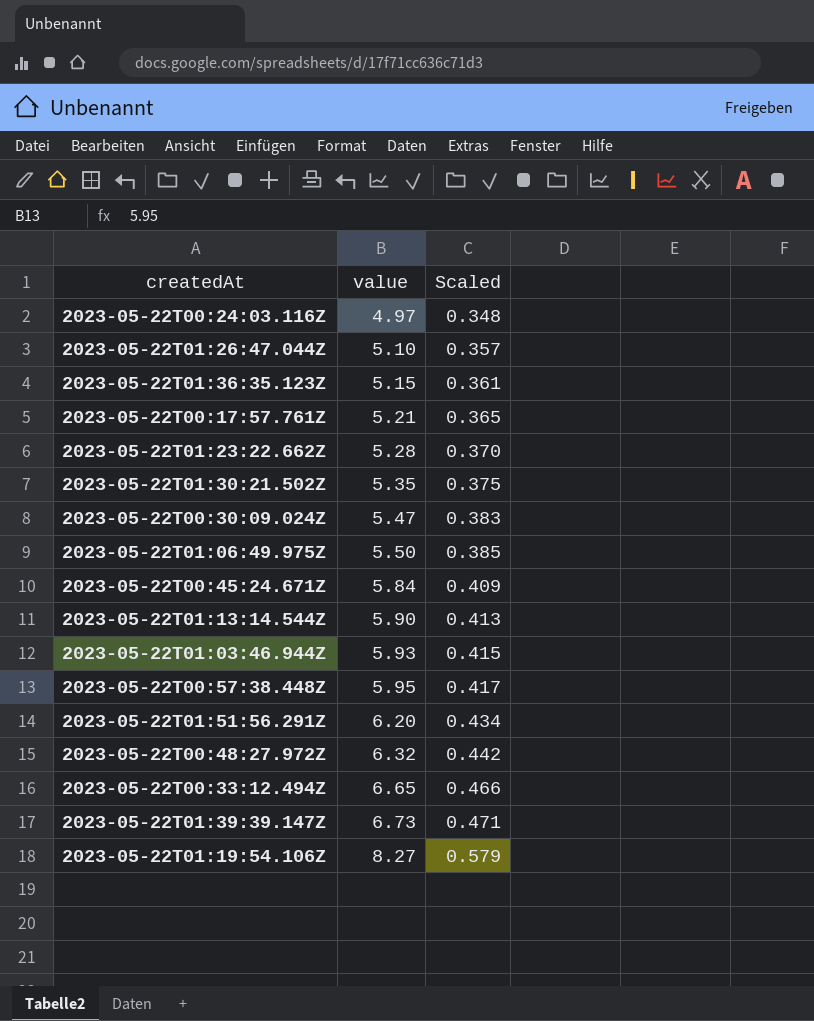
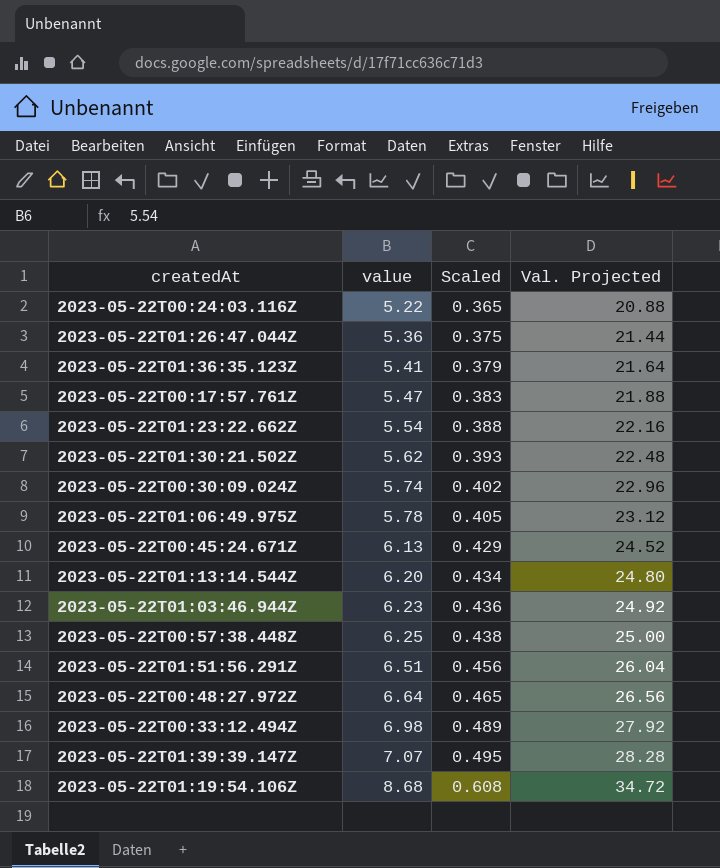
column Val. Projected | formula: none -> [value] * 4
2023-05-22T00:24:03.116Z | value: 4.97 -> 5.22
2023-05-22T00:24:03.116Z | Scaled: 0.348 -> 0.365
2023-05-22T01:26:47.044Z | value: 5.10 -> 5.36
2023-05-22T01:26:47.044Z | Scaled: 0.357 -> 0.375
2023-05-22T01:36:35.123Z | value: 5.15 -> 5.41
2023-05-22T01:36:35.123Z | Scaled: 0.361 -> 0.379
2023-05-22T00:17:57.761Z | value: 5.21 -> 5.47
2023-05-22T00:17:57.761Z | Scaled: 0.365 -> 0.383
2023-05-22T01:23:22.662Z | value: 5.28 -> 5.54
2023-05-22T01:23:22.662Z | Scaled: 0.370 -> 0.388
2023-05-22T01:30:21.502Z | value: 5.35 -> 5.62
2023-05-22T01:30:21.502Z | Scaled: 0.375 -> 0.393
2023-05-22T00:30:09.024Z | value: 5.47 -> 5.74
2023-05-22T00:30:09.024Z | Scaled: 0.383 -> 0.402
2023-05-22T01:06:49.975Z | value: 5.50 -> 5.78
2023-05-22T01:06:49.975Z | Scaled: 0.385 -> 0.405
2023-05-22T00:45:24.671Z | value: 5.84 -> 6.13
2023-05-22T00:45:24.671Z | Scaled: 0.409 -> 0.429
2023-05-22T01:13:14.544Z | value: 5.90 -> 6.20
2023-05-22T01:13:14.544Z | Scaled: 0.413 -> 0.434
2023-05-22T01:03:46.944Z | value: 5.93 -> 6.23
2023-05-22T01:03:46.944Z | Scaled: 0.415 -> 0.436
2023-05-22T00:57:38.448Z | value: 5.95 -> 6.25
2023-05-22T00:57:38.448Z | Scaled: 0.417 -> 0.438
2023-05-22T01:51:56.291Z | value: 6.20 -> 6.51
2023-05-22T01:51:56.291Z | Scaled: 0.434 -> 0.456
2023-05-22T00:48:27.972Z | value: 6.32 -> 6.64
2023-05-22T00:48:27.972Z | Scaled: 0.442 -> 0.465
2023-05-22T00:33:12.494Z | value: 6.65 -> 6.98
2023-05-22T00:33:12.494Z | Scaled: 0.466 -> 0.489
2023-05-22T01:39:39.147Z | value: 6.73 -> 7.07
2023-05-22T01:39:39.147Z | Scaled: 0.471 -> 0.495
2023-05-22T01:19:54.106Z | value: 8.27 -> 8.68
2023-05-22T01:19:54.106Z | Scaled: 0.579 -> 0.608

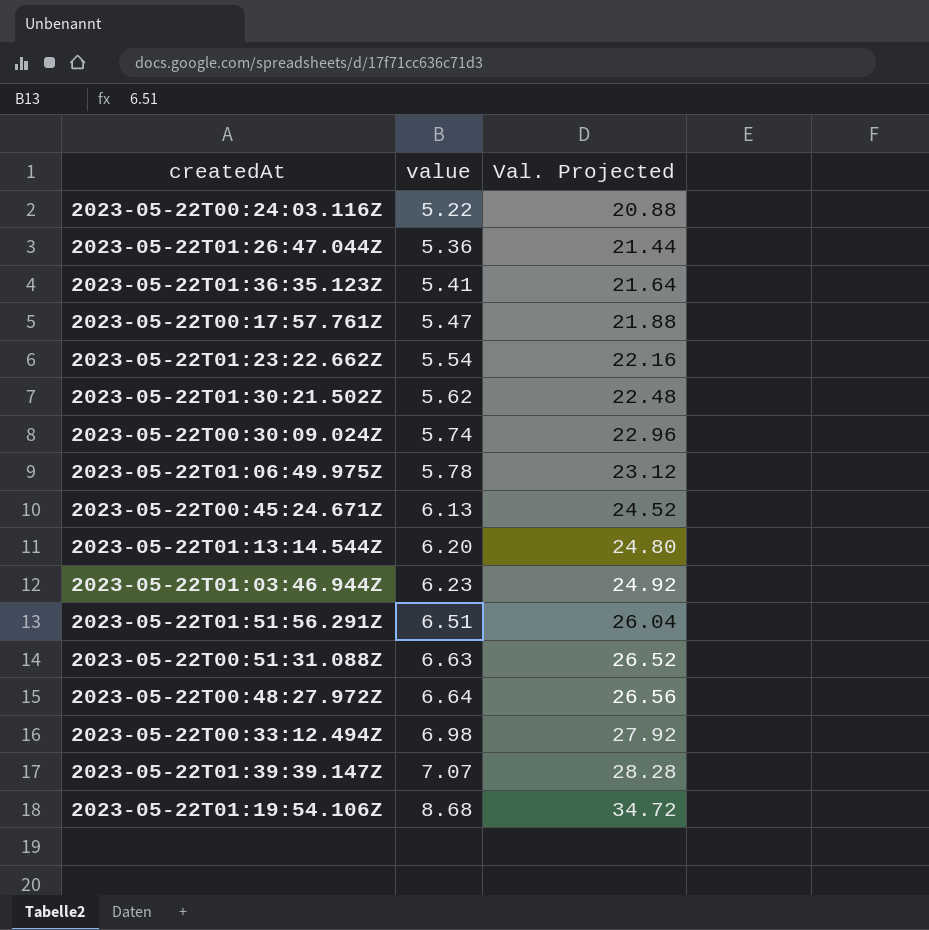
column Scaled | formula: [value] * 0.07 -> none
row 2023-05-22T00:57:38.448Z: 6.25 | 0.438 | 25.00 -> none
row 2023-05-22T00:51:31.088Z: none -> 6.63 | 26.52

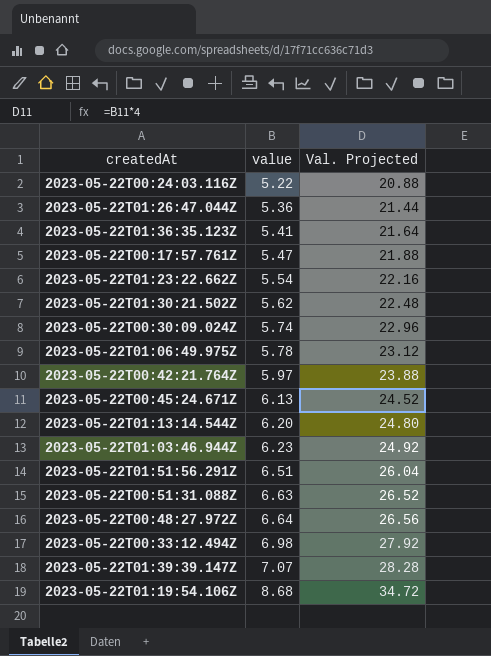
row 2023-05-22T00:42:21.764Z: none -> 5.97 | 23.88

